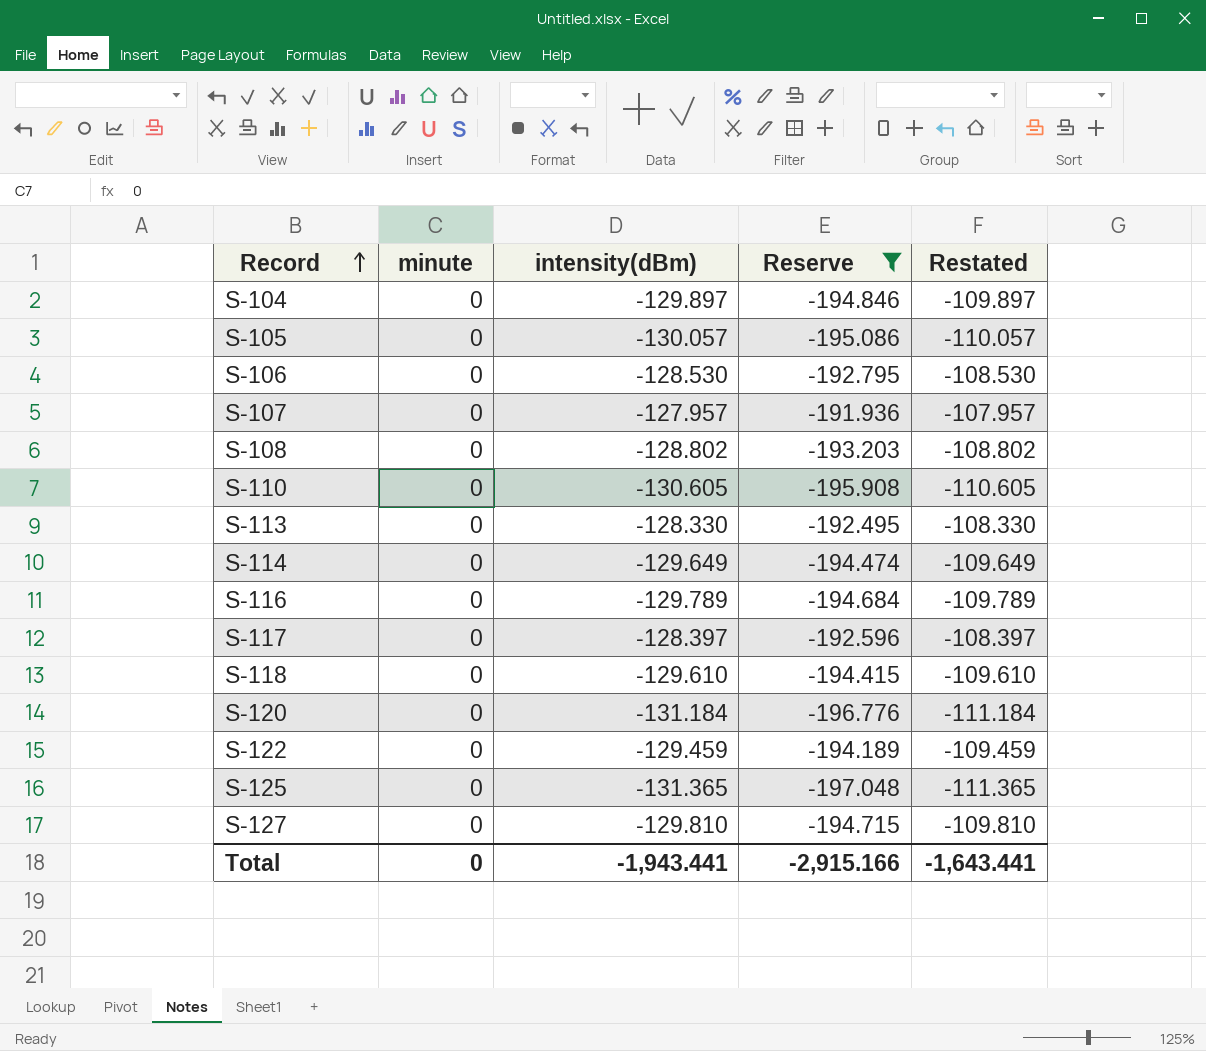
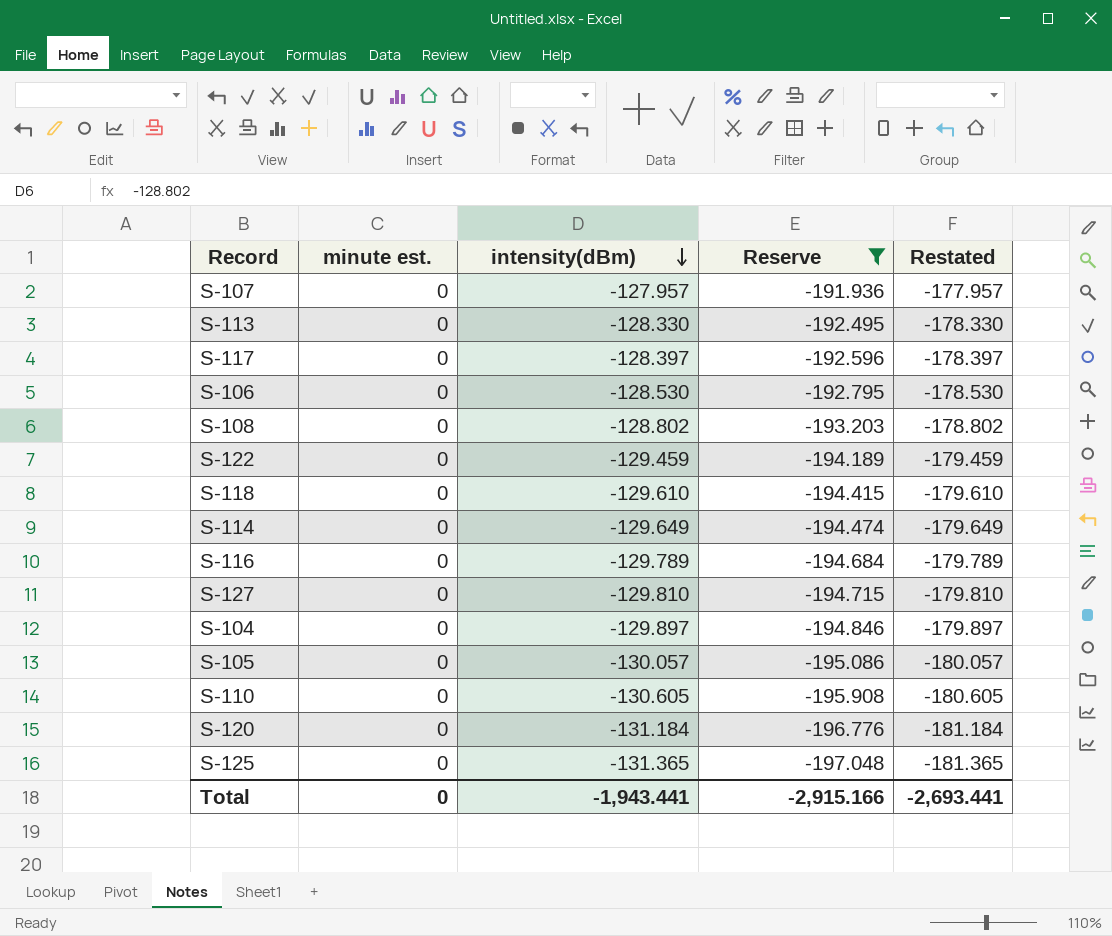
row order: Record ascending -> intensity(dBm) descending
column name: minute -> minute est.
column Restated | formula: [intensity(dBm)] + 20 -> [intensity(dBm)] - 50
Total | Restated: -1,643.441 -> -2,693.441

